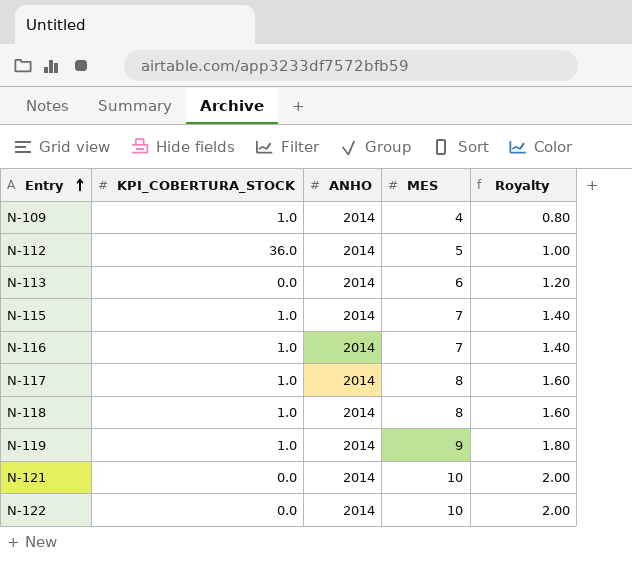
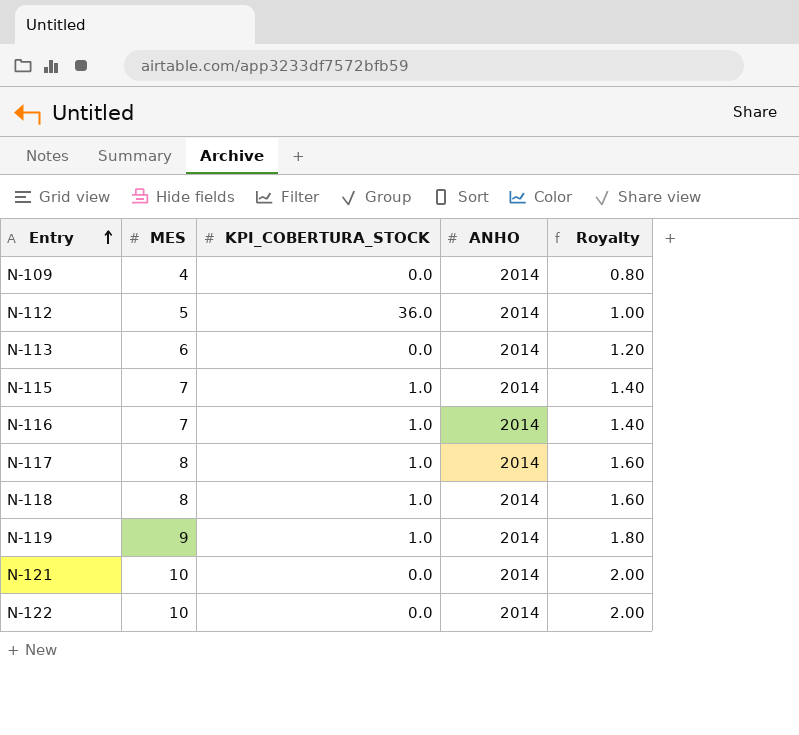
column MES | position: 4 -> 2
N-109 | KPI_COBERTURA_STOCK: 1.0 -> 0.0

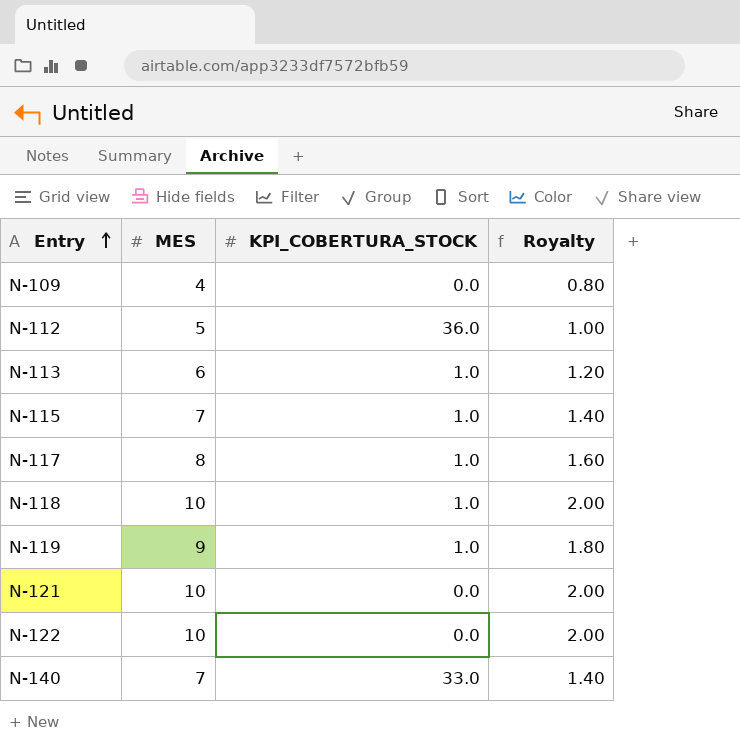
column ANHO | position: 4 -> none
row N-116: 7 | 1.0 | 2014 | 1.40 -> none
N-113 | KPI_COBERTURA_STOCK: 0.0 -> 1.0
N-118 | MES: 8 -> 10
N-118 | Royalty: 1.60 -> 2.00
row N-140: none -> 7 | 33.0 | 1.40

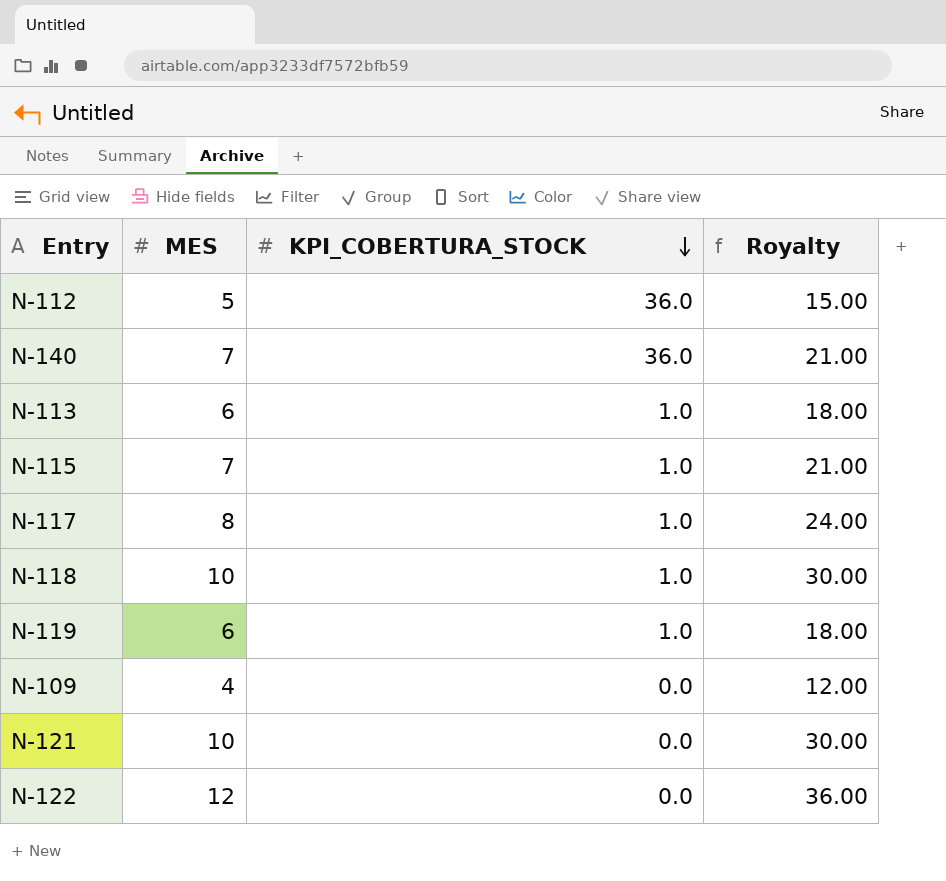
row order: Entry ascending -> KPI_COBERTURA_STOCK descending
column Royalty | formula: [MES] * 0.2 -> [MES] * 3
N-140 | KPI_COBERTURA_STOCK: 33.0 -> 36.0
N-119 | MES: 9 -> 6
N-122 | MES: 10 -> 12

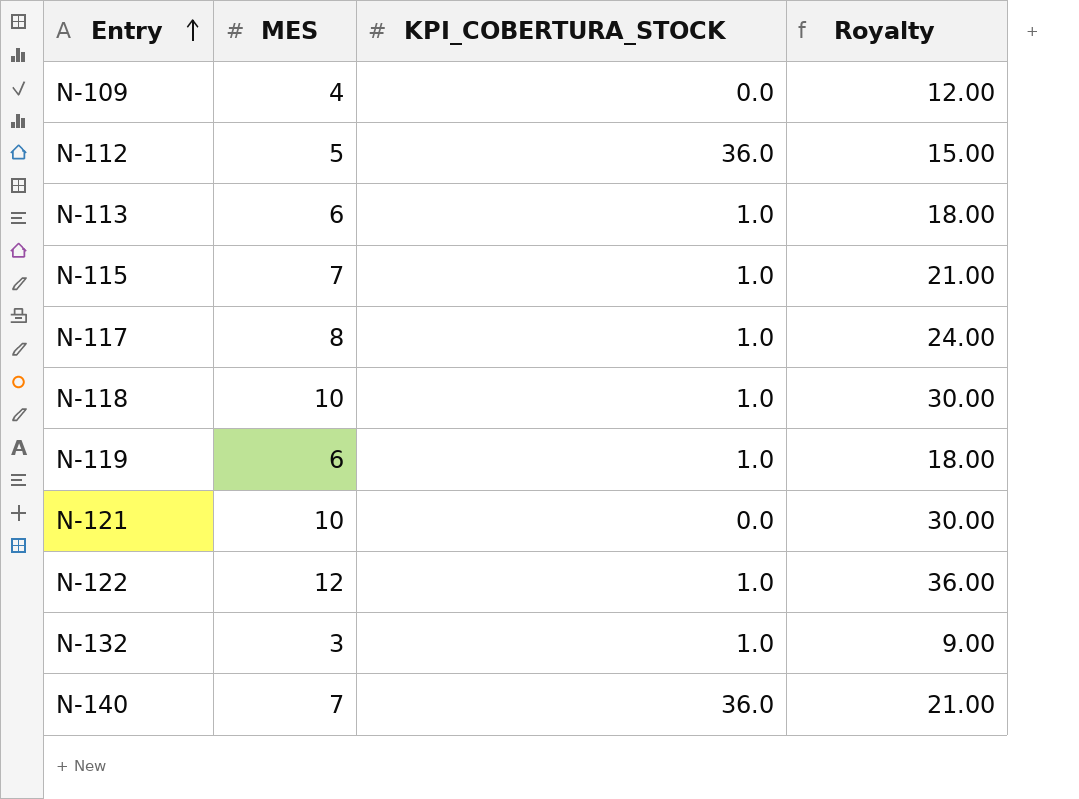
row order: KPI_COBERTURA_STOCK descending -> Entry ascending
N-122 | KPI_COBERTURA_STOCK: 0.0 -> 1.0
row N-132: none -> 3 | 1.0 | 9.00

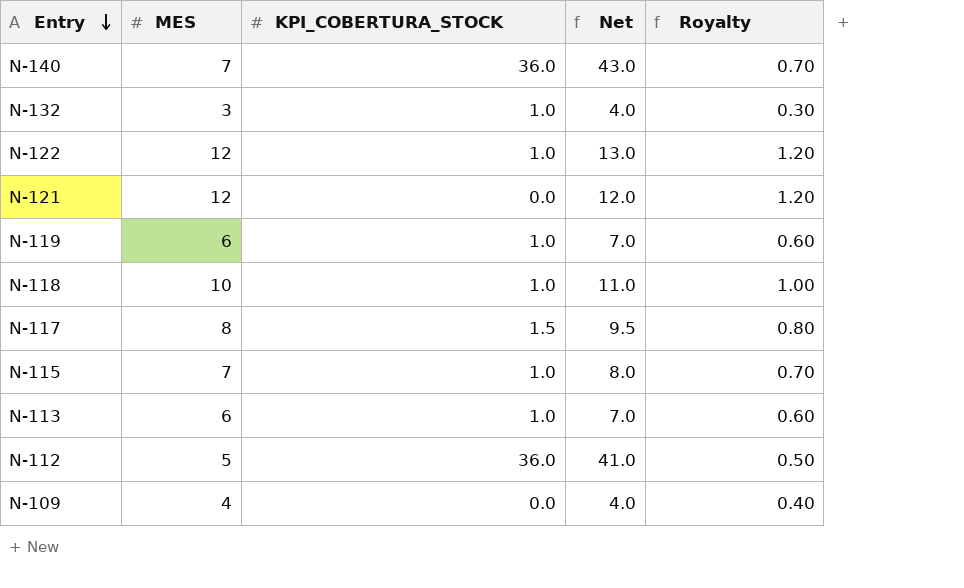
row order: Entry ascending -> Entry descending
column Net | formula: none -> [MES] + [KPI_COBERTURA_STOCK]
column Royalty | formula: [MES] * 3 -> [MES] * 0.1
N-121 | MES: 10 -> 12
N-117 | KPI_COBERTURA_STOCK: 1.0 -> 1.5

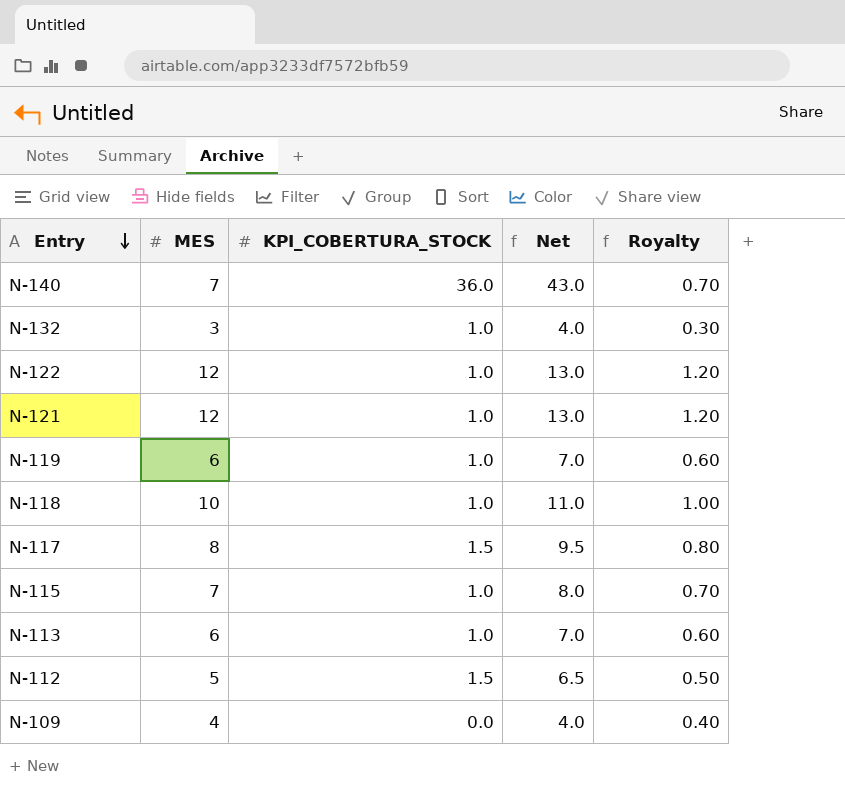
N-121 | KPI_COBERTURA_STOCK: 0.0 -> 1.0
N-121 | Net: 12.0 -> 13.0
N-112 | KPI_COBERTURA_STOCK: 36.0 -> 1.5
N-112 | Net: 41.0 -> 6.5

